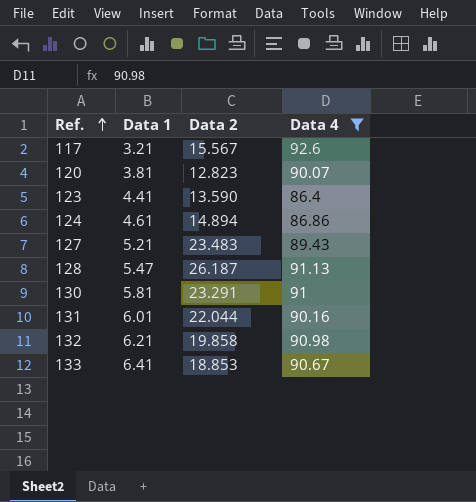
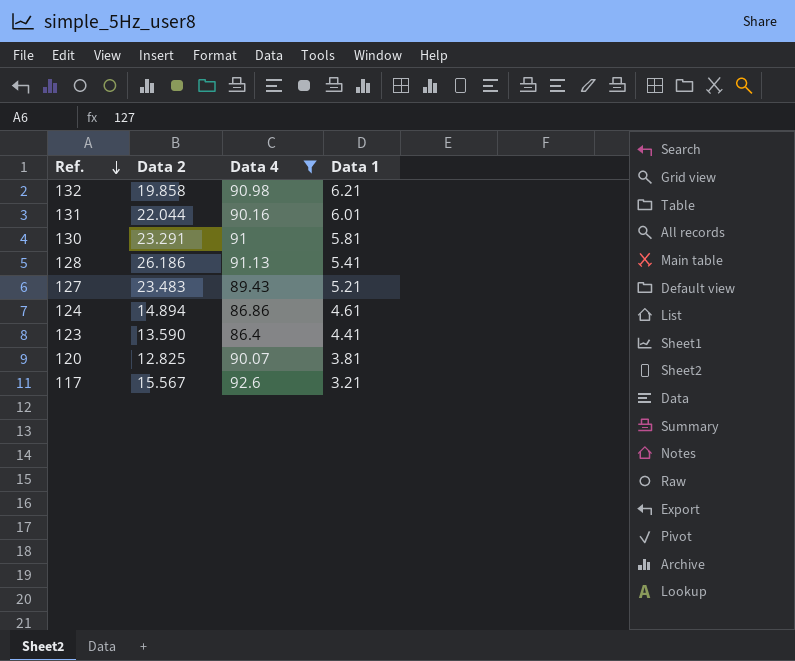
row order: Ref. ascending -> Ref. descending
column Data 1 | position: 2 -> 4
row 133: 6.41 | 18.853 | 90.67 -> none
128 | Data 2: 26.187 -> 26.186
128 | Data 1: 5.47 -> 5.41
120 | Data 2: 12.823 -> 12.825

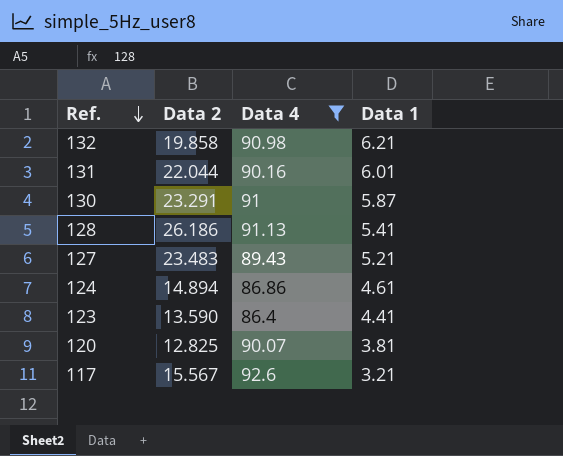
130 | Data 1: 5.81 -> 5.87

